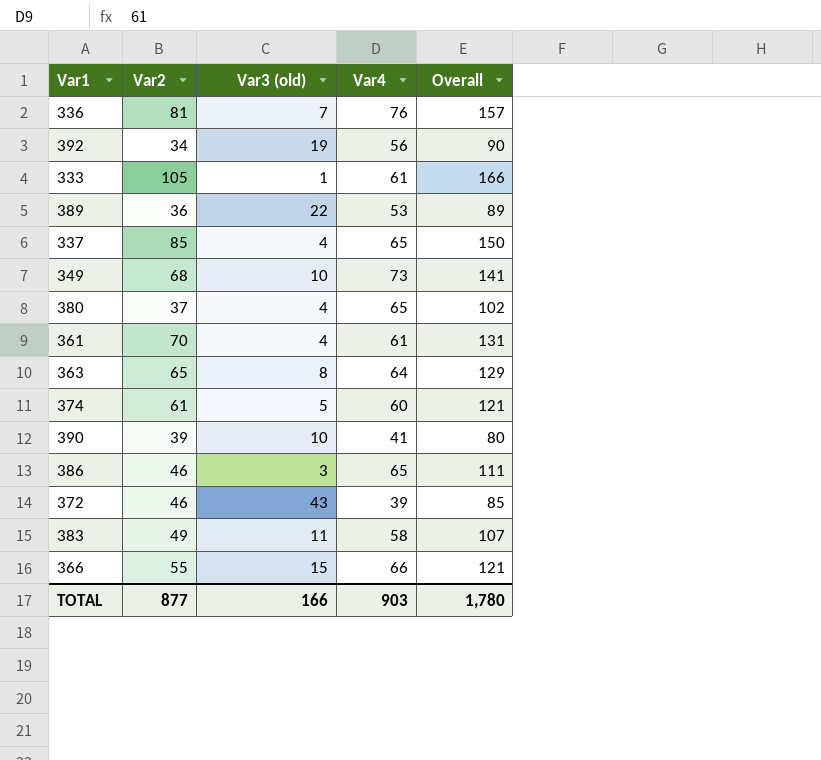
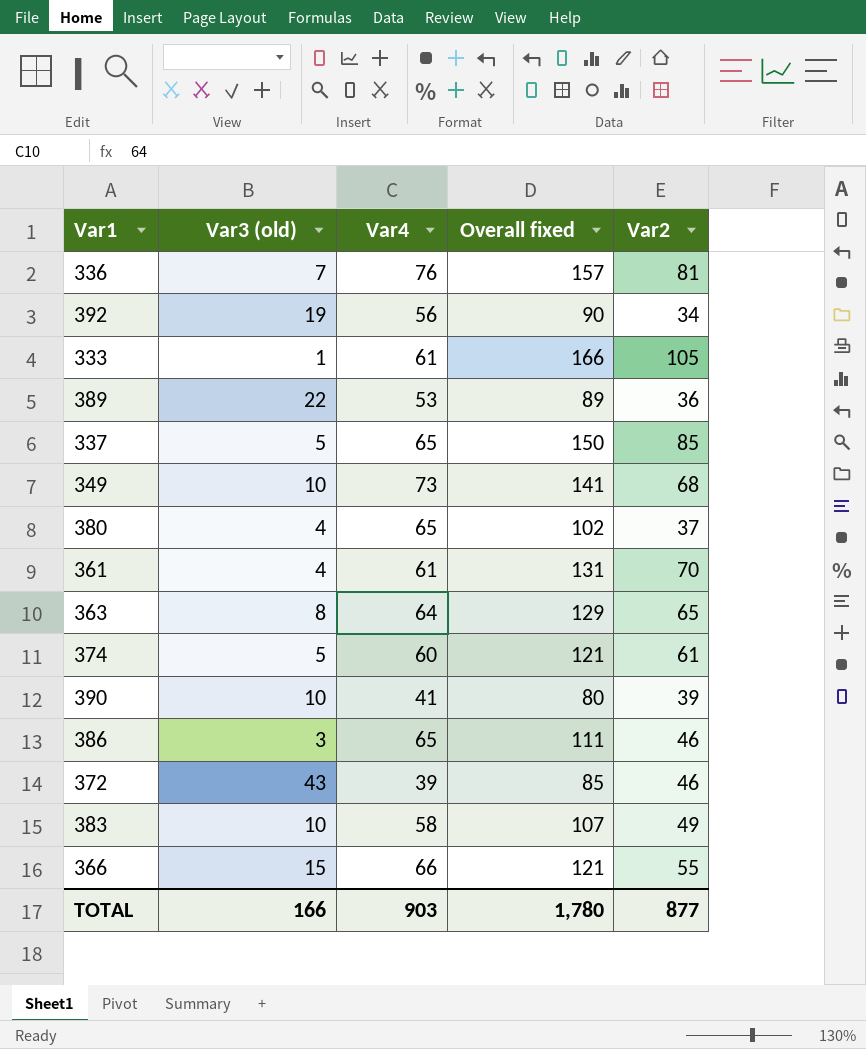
column name: Overall -> Overall fixed
column Var2 | position: 2 -> 5
337 | Var3 (old): 4 -> 5
383 | Var3 (old): 11 -> 10

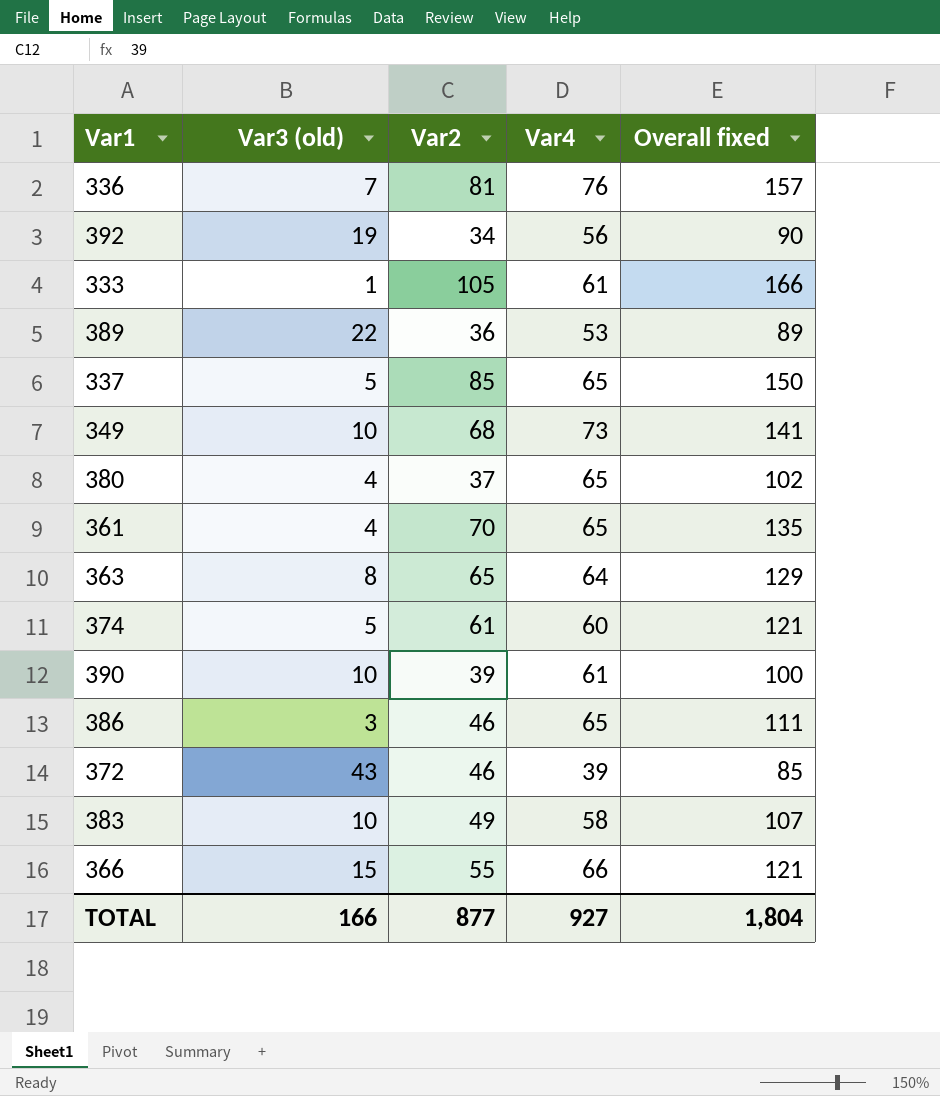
column Var2 | position: 5 -> 3
361 | Var4: 61 -> 65
361 | Overall fixed: 131 -> 135
390 | Var4: 41 -> 61
390 | Overall fixed: 80 -> 100
TOTAL | Var4: 903 -> 927
TOTAL | Overall fixed: 1,780 -> 1,804

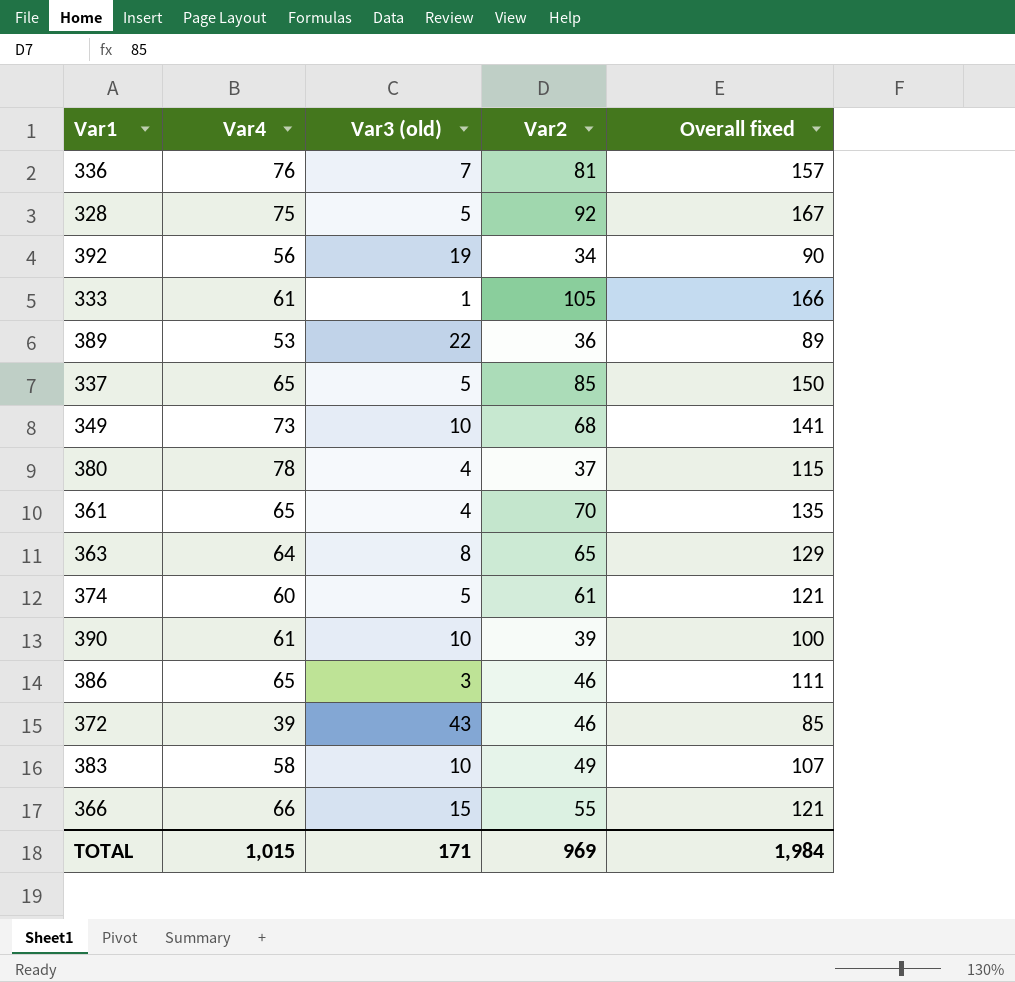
column Var4 | position: 4 -> 2
row 328: none -> 75 | 5 | 92 | 167
380 | Var4: 65 -> 78
380 | Overall fixed: 102 -> 115
TOTAL | Var4: 927 -> 1,015
TOTAL | Var3 (old): 166 -> 171
TOTAL | Var2: 877 -> 969
TOTAL | Overall fixed: 1,804 -> 1,984

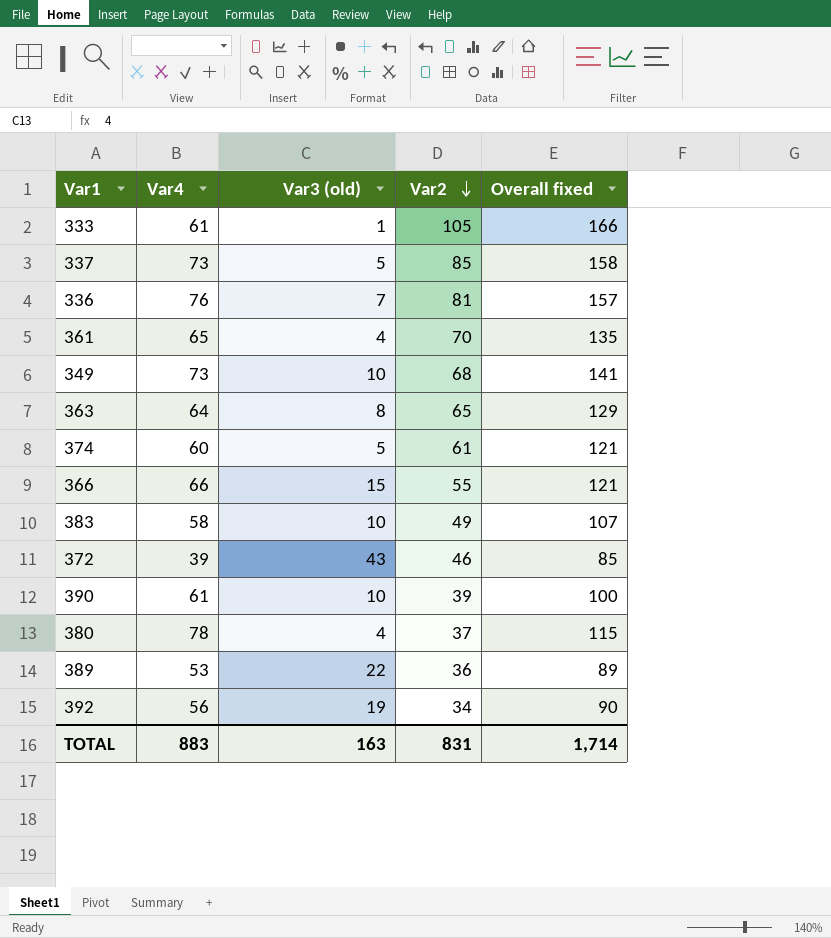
row order: none -> Var2 descending
row 328: 75 | 5 | 92 | 167 -> none
row 386: 65 | 3 | 46 | 111 -> none
337 | Var4: 65 -> 73
337 | Overall fixed: 150 -> 158
TOTAL | Var4: 1,015 -> 883
TOTAL | Var3 (old): 171 -> 163
TOTAL | Var2: 969 -> 831
TOTAL | Overall fixed: 1,984 -> 1,714

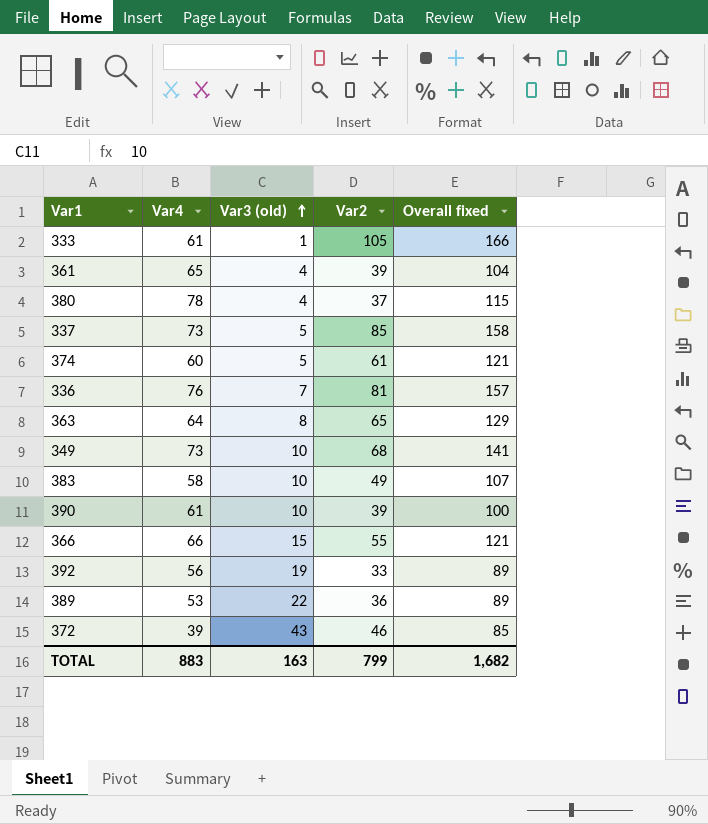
row order: Var2 descending -> Var3 (old) ascending
361 | Var2: 70 -> 39
361 | Overall fixed: 135 -> 104
392 | Var2: 34 -> 33
392 | Overall fixed: 90 -> 89
TOTAL | Var2: 831 -> 799
TOTAL | Overall fixed: 1,714 -> 1,682

